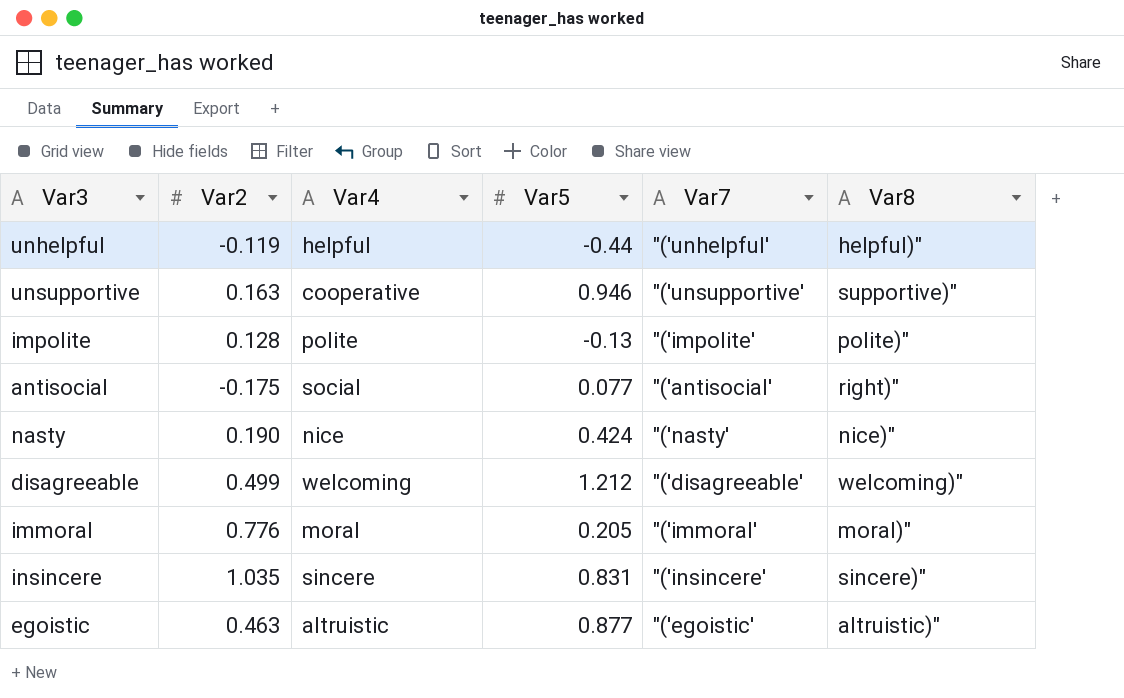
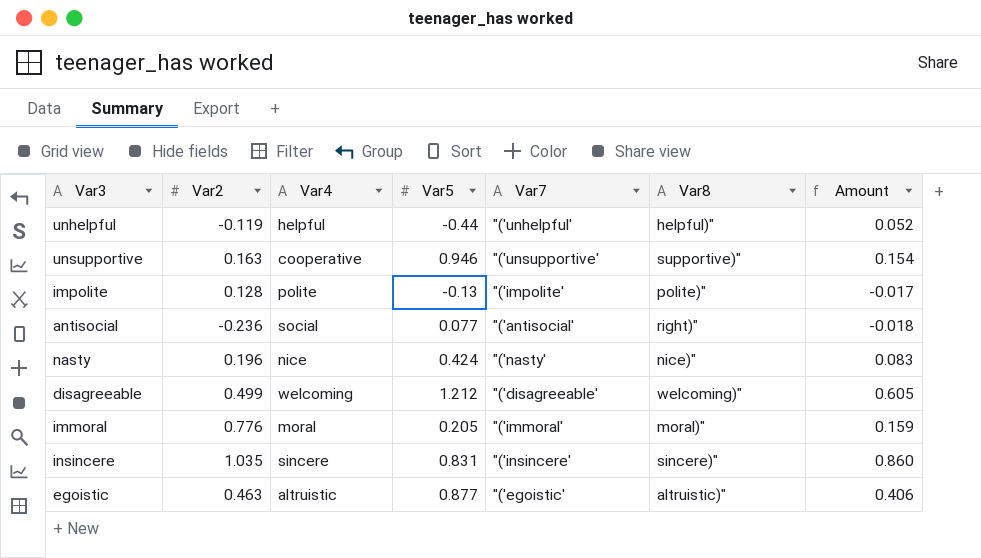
column Amount | formula: none -> [Var2] * [Var5]
antisocial | Var2: -0.175 -> -0.236
nasty | Var2: 0.190 -> 0.196

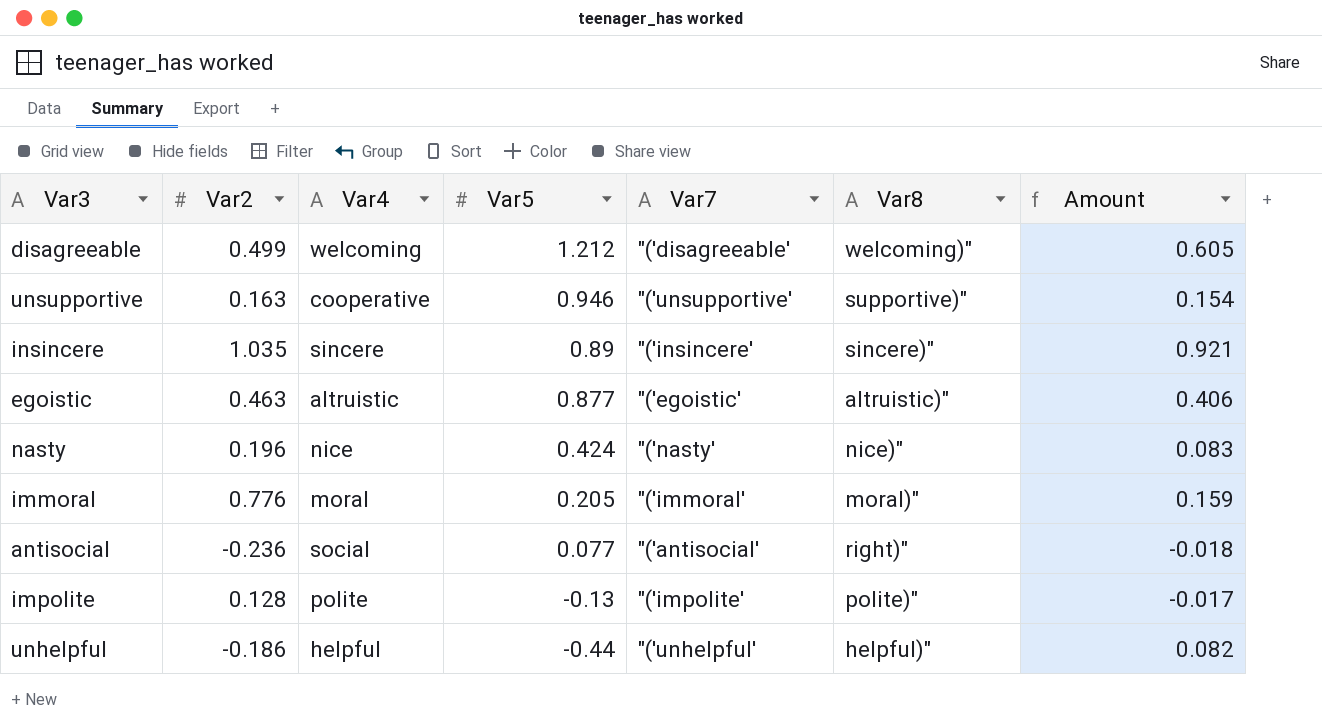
row order: none -> Var5 descending
insincere | Var5: 0.831 -> 0.89
insincere | Amount: 0.860 -> 0.921
unhelpful | Var2: -0.119 -> -0.186
unhelpful | Amount: 0.052 -> 0.082

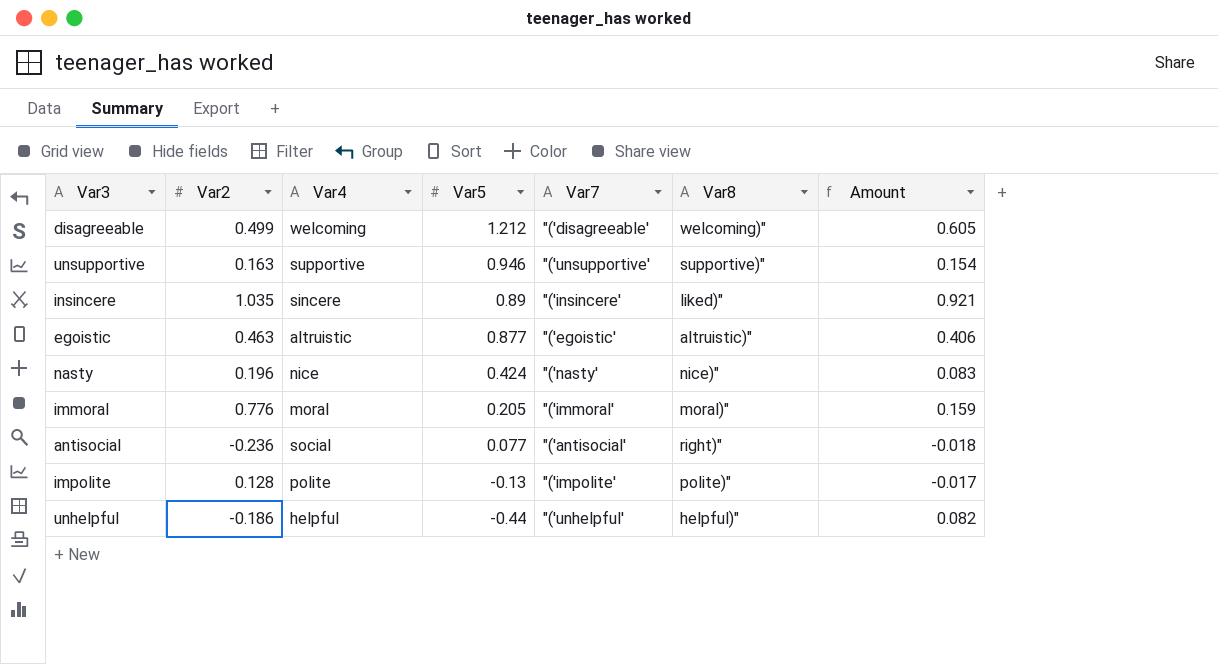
unsupportive | Var4: cooperative -> supportive
insincere | Var8: sincere)" -> liked)"

